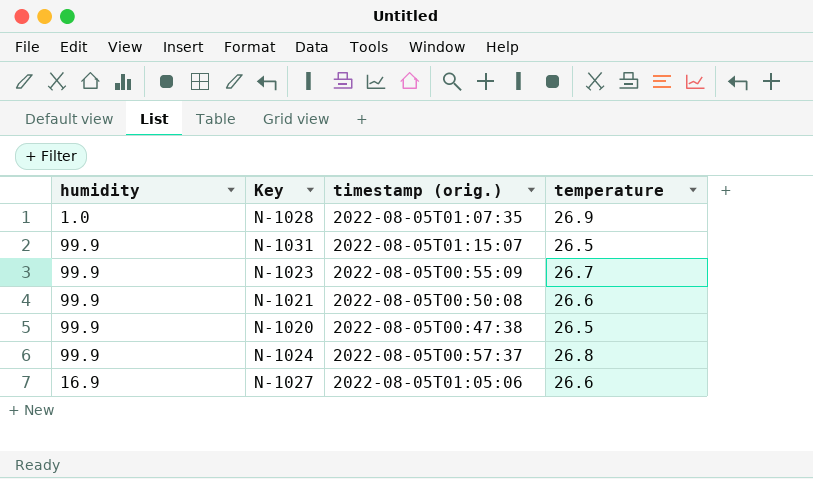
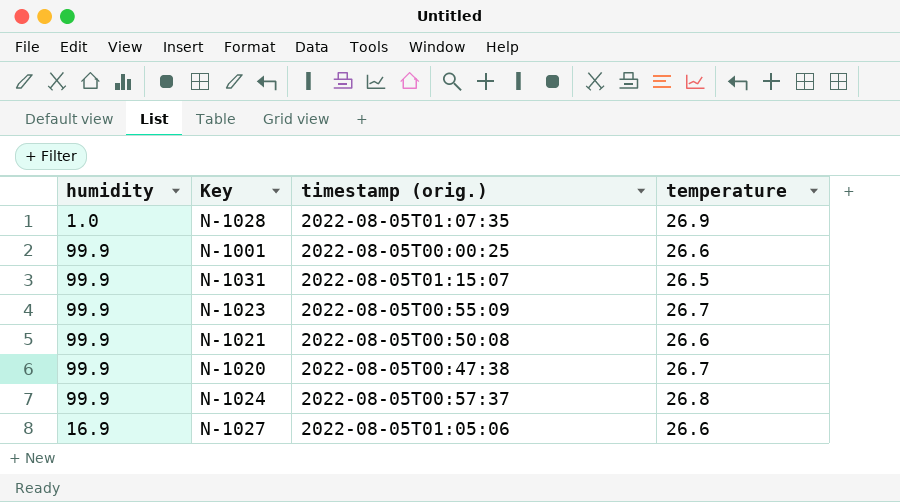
row N-1001: none -> 99.9 | 2022-08-05T00:00:25 | 26.6
N-1020 | temperature: 26.5 -> 26.7

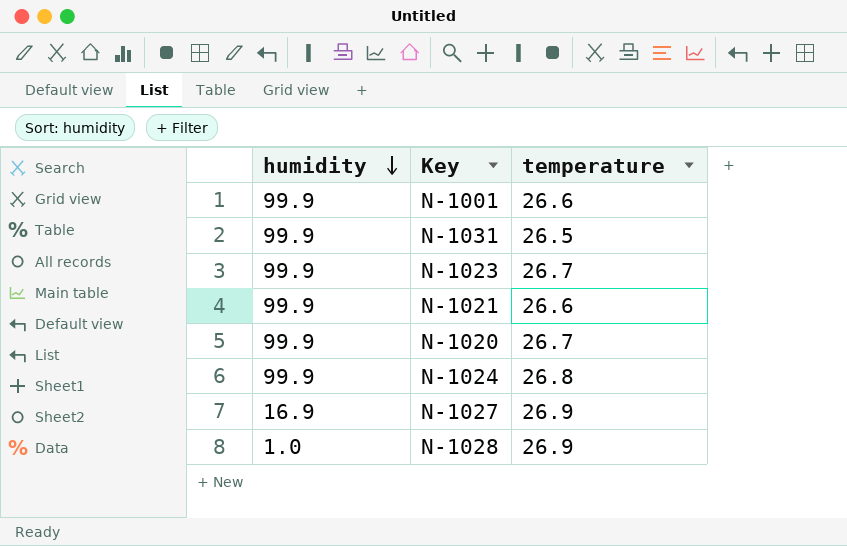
row order: none -> humidity descending
column timestamp (orig.) | position: 3 -> none
N-1027 | temperature: 26.6 -> 26.9

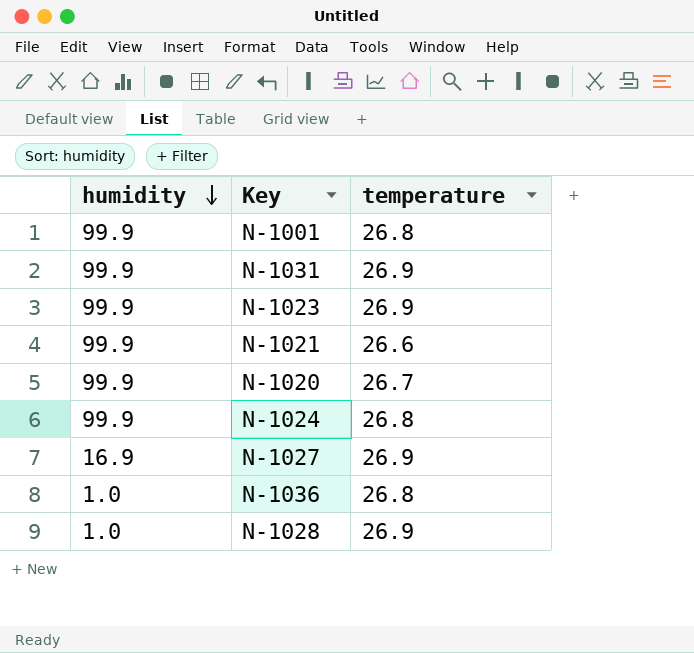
N-1001 | temperature: 26.6 -> 26.8
N-1031 | temperature: 26.5 -> 26.9
N-1023 | temperature: 26.7 -> 26.9
row N-1036: none -> 1.0 | 26.8

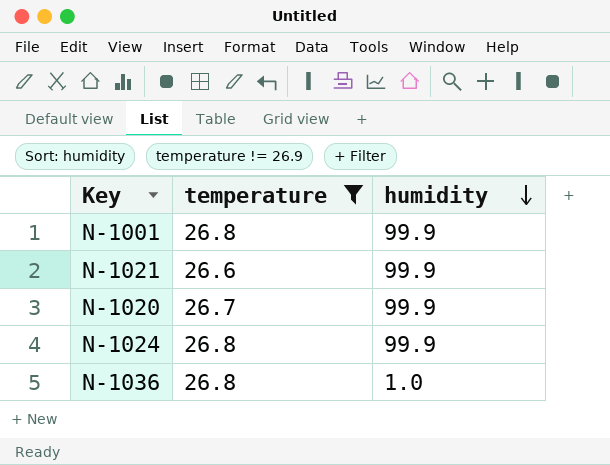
filter: none -> temperature != 26.9
column humidity | position: 1 -> 3

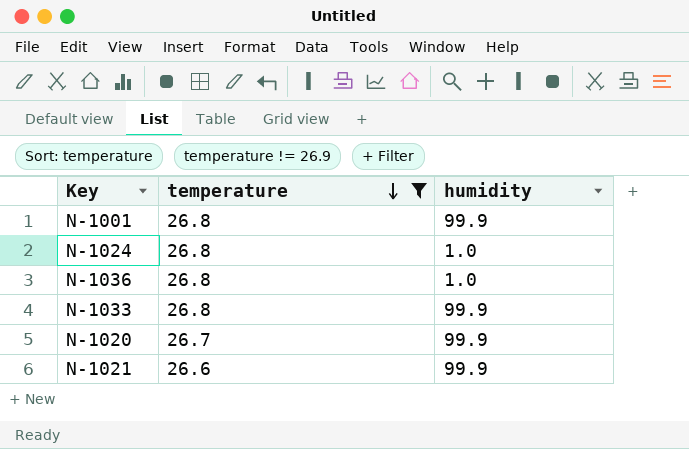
row order: humidity descending -> temperature descending
N-1024 | humidity: 99.9 -> 1.0
row N-1033: none -> 26.8 | 99.9

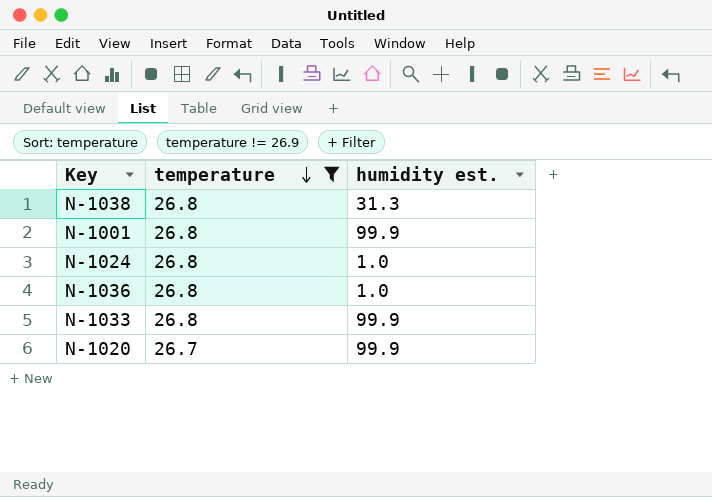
column name: humidity -> humidity est.
row N-1021: 26.6 | 99.9 -> none
row N-1038: none -> 26.8 | 31.3

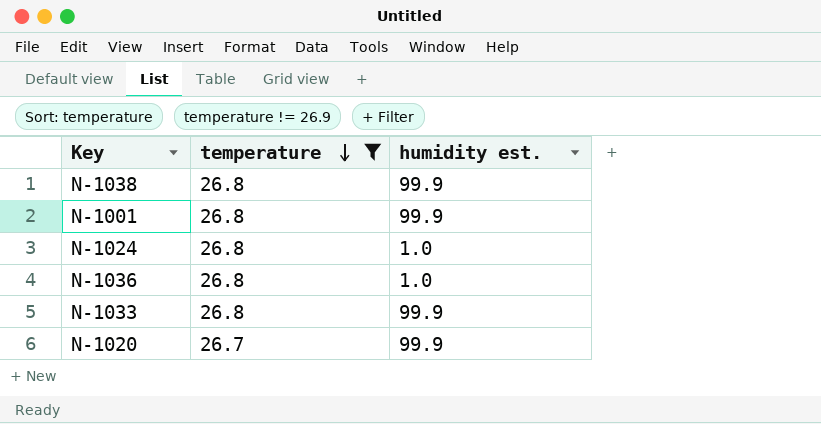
N-1038 | humidity est.: 31.3 -> 99.9

